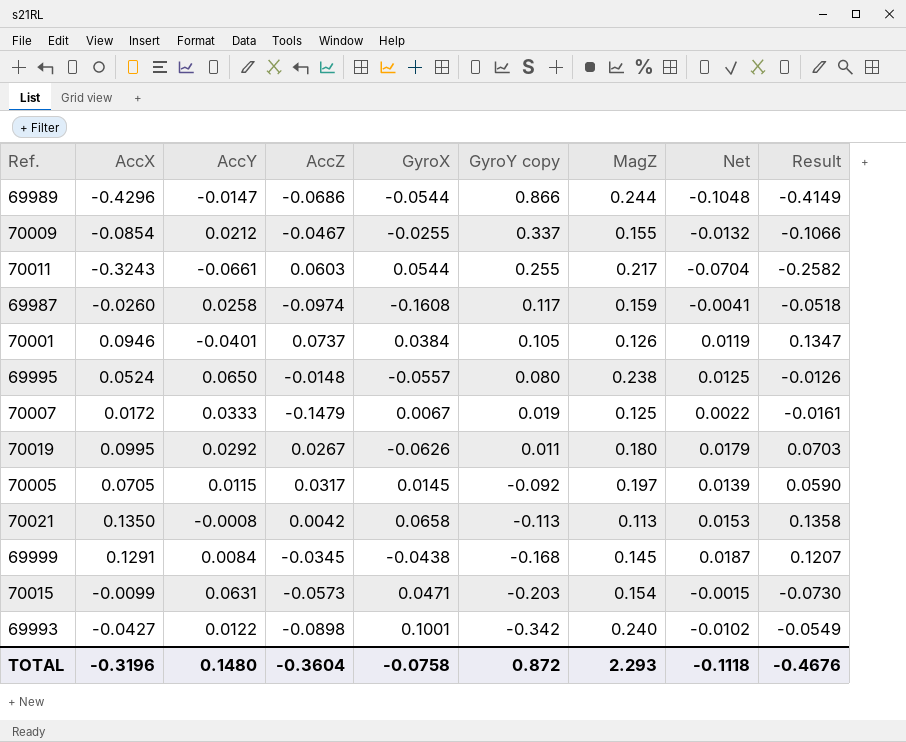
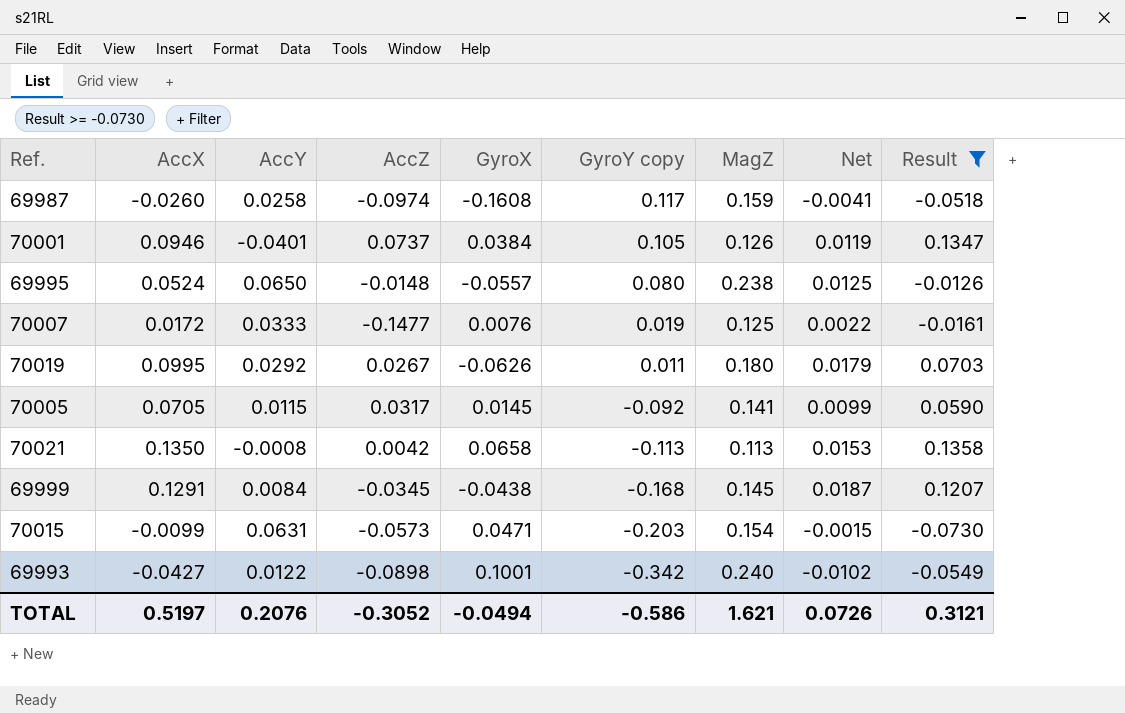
filter: none -> Result >= -0.0730
70007 | AccZ: -0.1479 -> -0.1477
70007 | GyroX: 0.0067 -> 0.0076
70005 | MagZ: 0.197 -> 0.141
70005 | Net: 0.0139 -> 0.0099
TOTAL | AccX: -0.3196 -> 0.5197
TOTAL | AccY: 0.1480 -> 0.2076
TOTAL | AccZ: -0.3604 -> -0.3052
TOTAL | GyroX: -0.0758 -> -0.0494
TOTAL | GyroY copy: 0.872 -> -0.586
TOTAL | MagZ: 2.293 -> 1.621
TOTAL | Net: -0.1118 -> 0.0726
TOTAL | Result: -0.4676 -> 0.3121

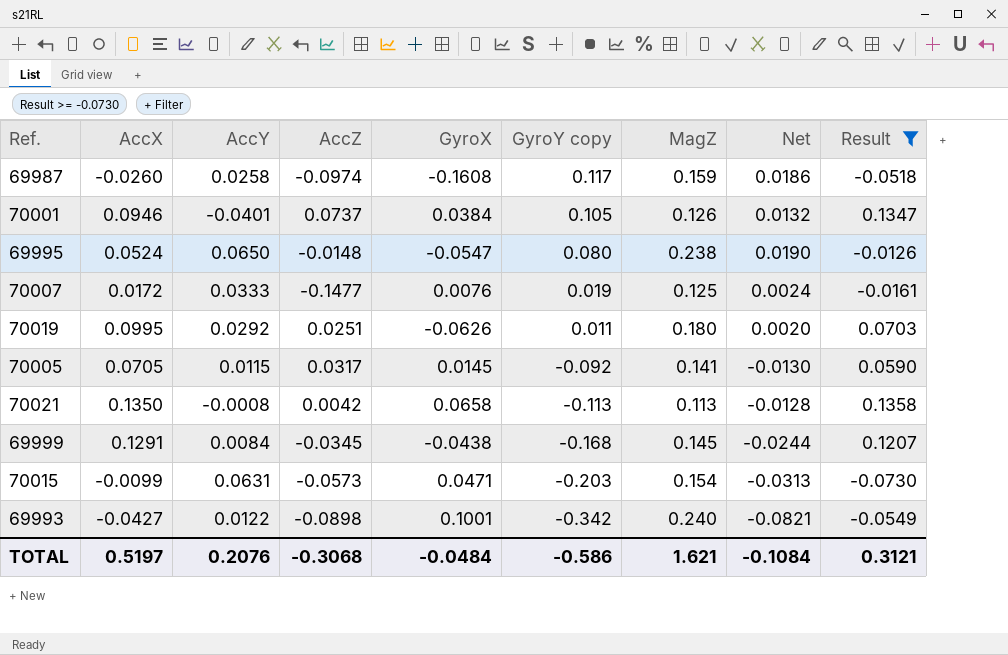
column Net | formula: [AccX] * [MagZ] -> [GyroY copy] * [MagZ]
69995 | GyroX: -0.0557 -> -0.0547
70019 | AccZ: 0.0267 -> 0.0251
TOTAL | AccZ: -0.3052 -> -0.3068
TOTAL | GyroX: -0.0494 -> -0.0484
TOTAL | Net: 0.0726 -> -0.1084

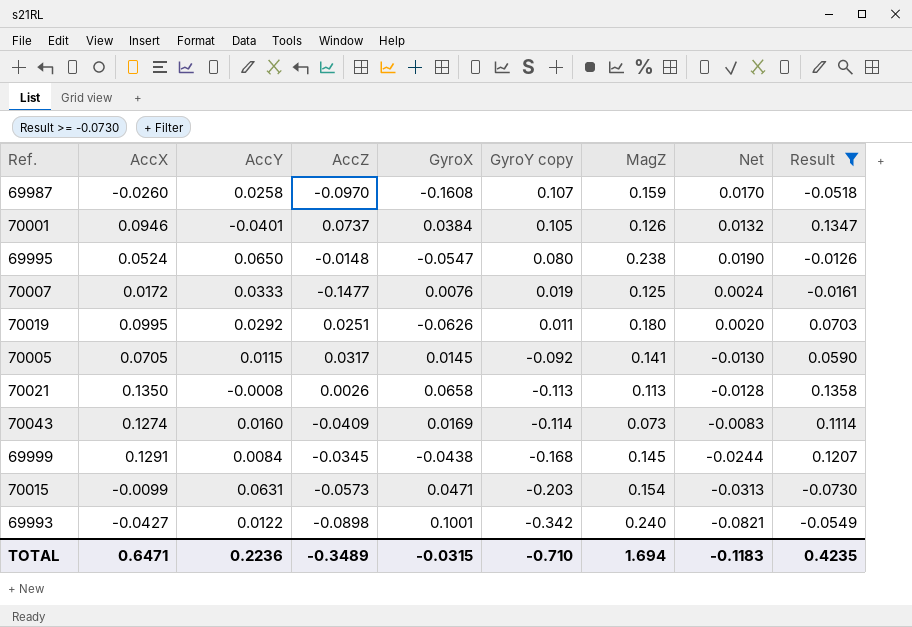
69987 | AccZ: -0.0974 -> -0.0970
69987 | GyroY copy: 0.117 -> 0.107
69987 | Net: 0.0186 -> 0.0170
70021 | AccZ: 0.0042 -> 0.0026
row 70043: none -> 0.1274 | 0.0160 | -0.0409 | 0.0169 | -0.114 | 0.073 | -0.0083 | 0.1114
TOTAL | AccX: 0.5197 -> 0.6471
TOTAL | AccY: 0.2076 -> 0.2236
TOTAL | AccZ: -0.3068 -> -0.3489
TOTAL | GyroX: -0.0484 -> -0.0315
TOTAL | GyroY copy: -0.586 -> -0.710
TOTAL | MagZ: 1.621 -> 1.694
TOTAL | Net: -0.1084 -> -0.1183
TOTAL | Result: 0.3121 -> 0.4235

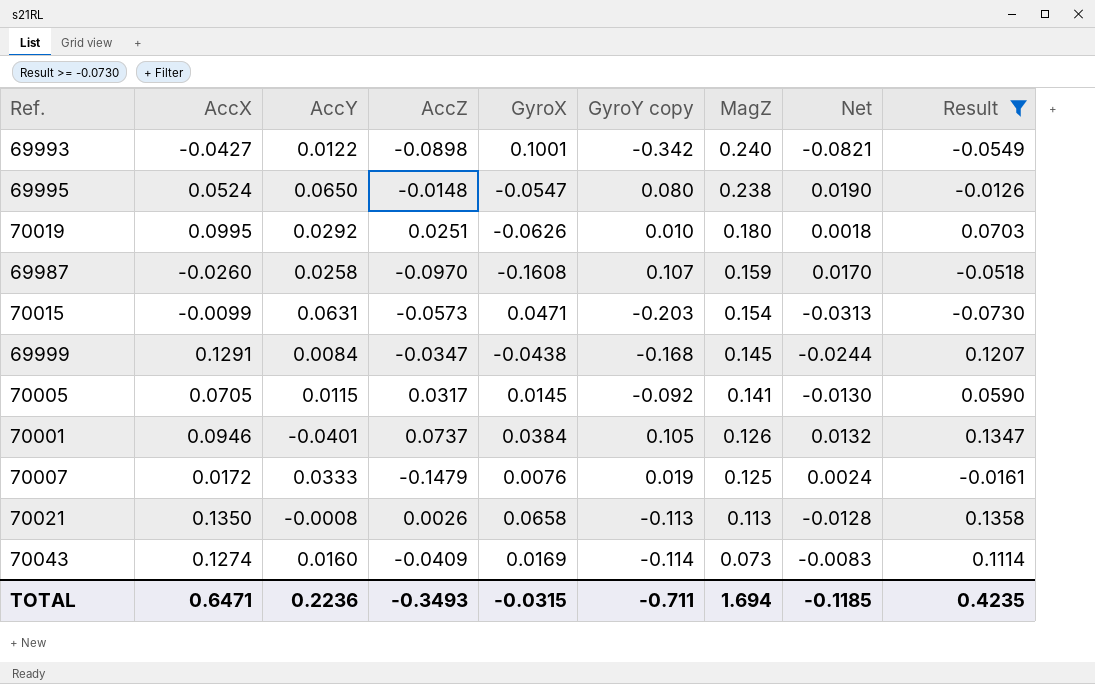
row order: GyroY copy descending -> MagZ descending
70019 | GyroY copy: 0.011 -> 0.010
70019 | Net: 0.0020 -> 0.0018
69999 | AccZ: -0.0345 -> -0.0347
70007 | AccZ: -0.1477 -> -0.1479
TOTAL | AccZ: -0.3489 -> -0.3493
TOTAL | GyroY copy: -0.710 -> -0.711
TOTAL | Net: -0.1183 -> -0.1185

